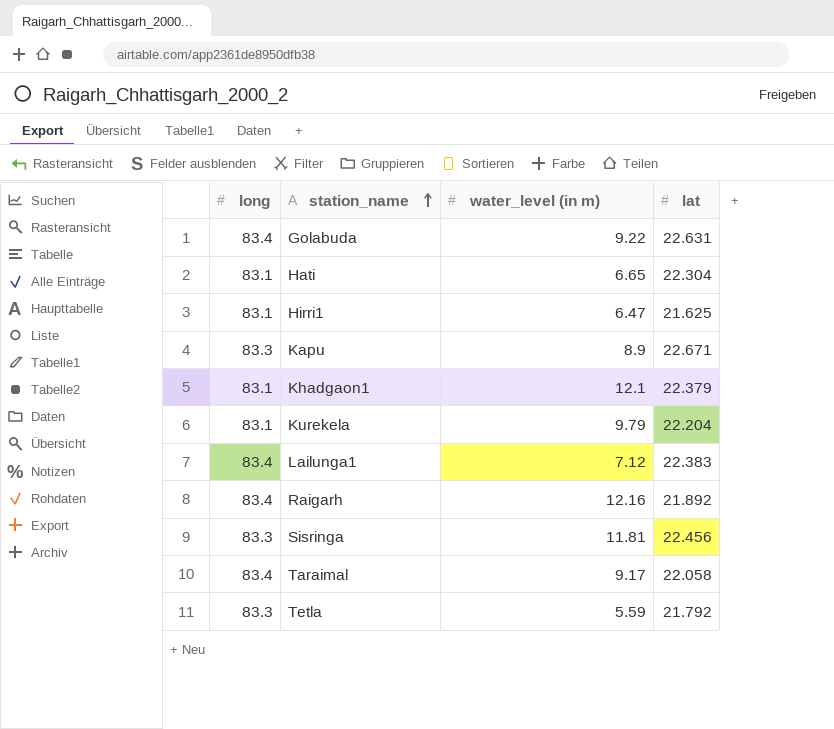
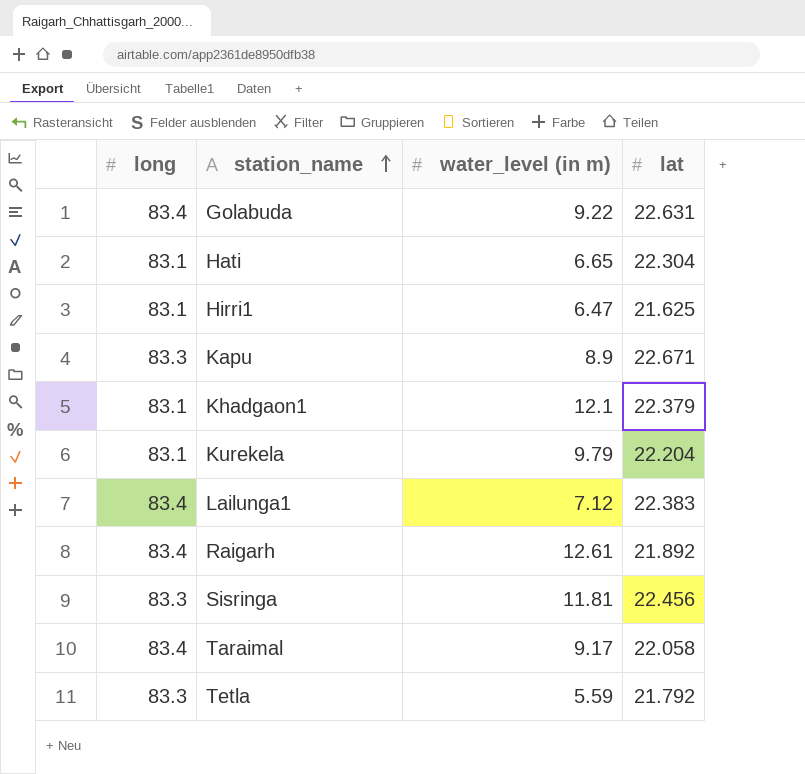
Raigarh | water_level (in m): 12.16 -> 12.61

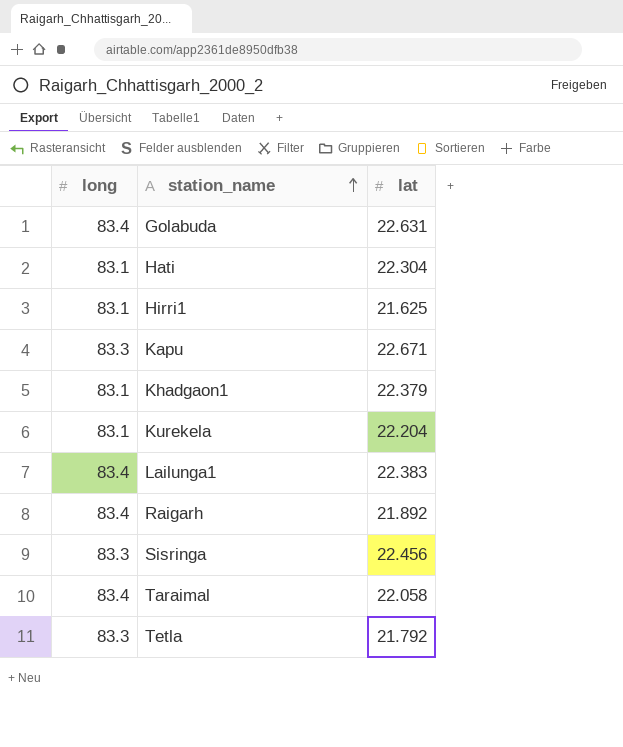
column water_level (in m) | position: 3 -> none

